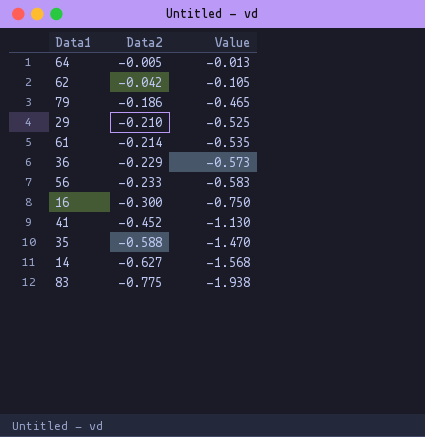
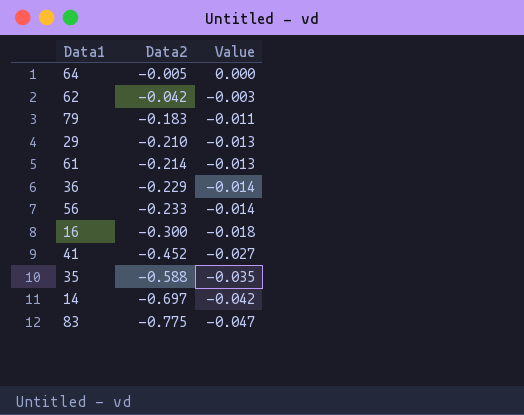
column Value | formula: [Data2] * 2.5 -> [Data2] * 0.06
79 | Data2: -0.186 -> -0.183
14 | Data2: -0.627 -> -0.697

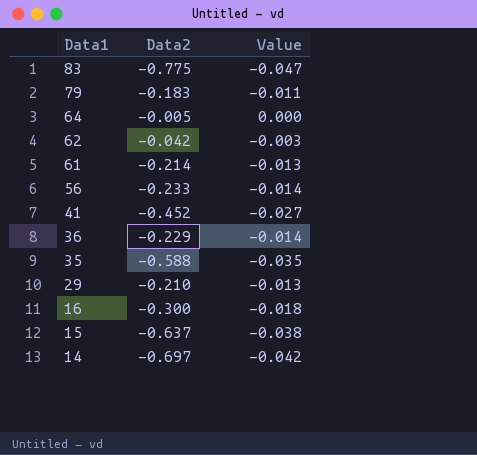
row order: Data2 descending -> Data1 descending
row 15: none -> -0.637 | -0.038

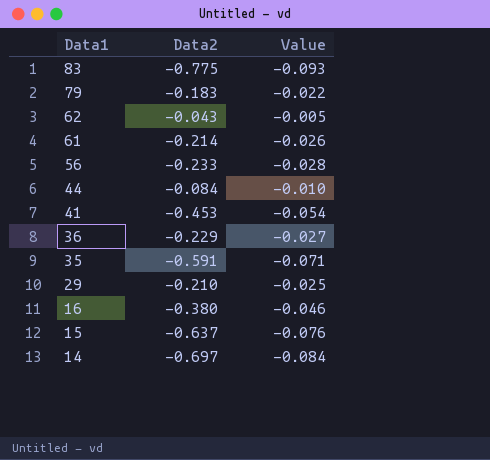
column Value | formula: [Data2] * 0.06 -> [Data2] * 0.12
row 64: -0.005 | 0.000 -> none
62 | Data2: -0.042 -> -0.043
row 44: none -> -0.084 | -0.010
41 | Data2: -0.452 -> -0.453
35 | Data2: -0.588 -> -0.591
16 | Data2: -0.300 -> -0.380

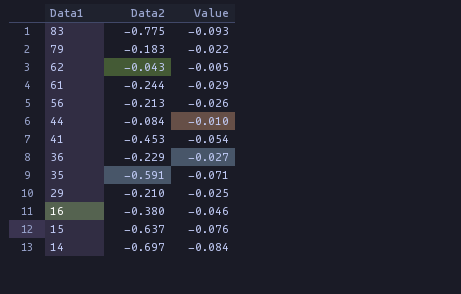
61 | Data2: -0.214 -> -0.244
61 | Value: -0.026 -> -0.029
56 | Data2: -0.233 -> -0.213
56 | Value: -0.028 -> -0.026

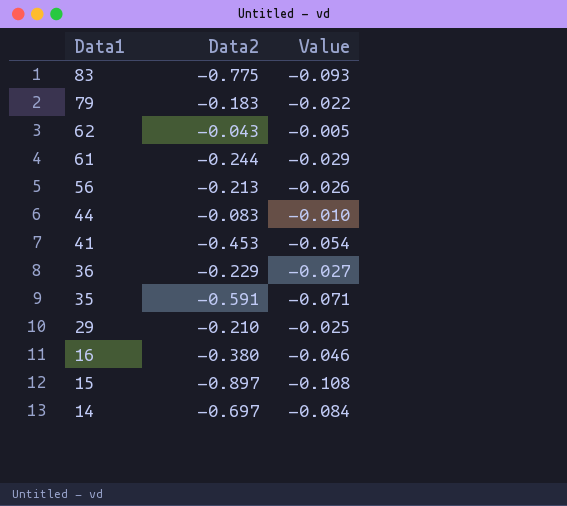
44 | Data2: -0.084 -> -0.083
15 | Data2: -0.637 -> -0.897
15 | Value: -0.076 -> -0.108

